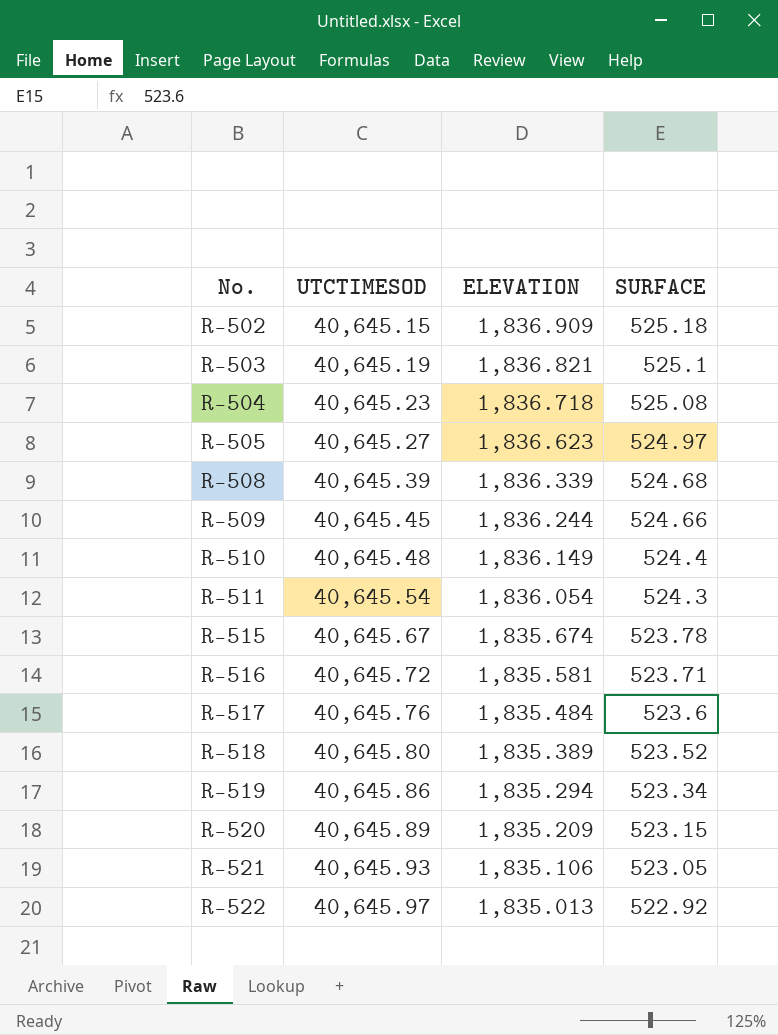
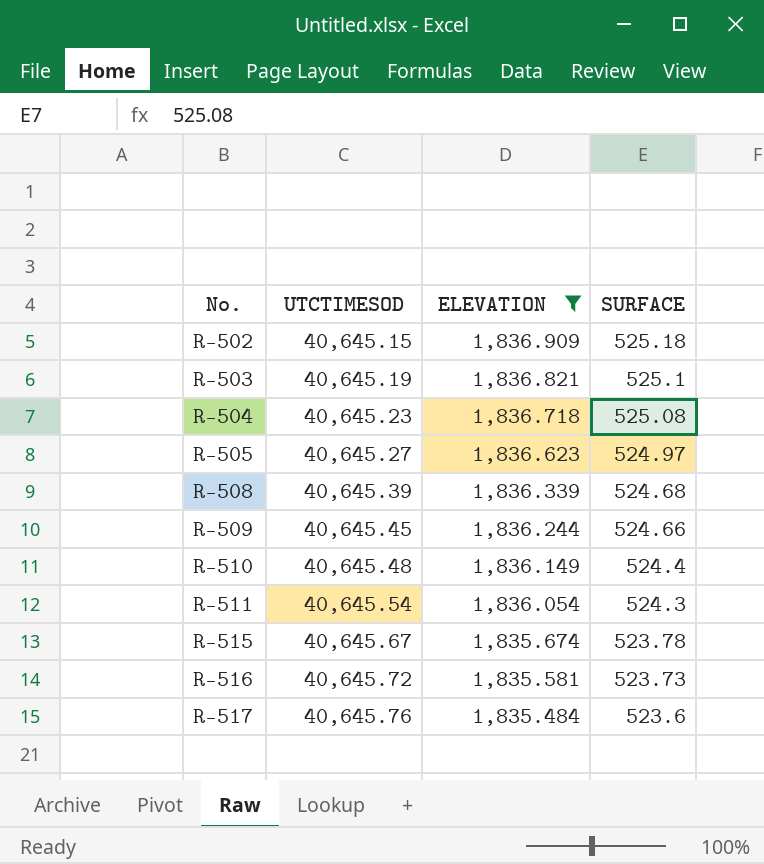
filter: none -> ELEVATION >= 1,835.484
R-516 | SURFACE: 523.71 -> 523.73

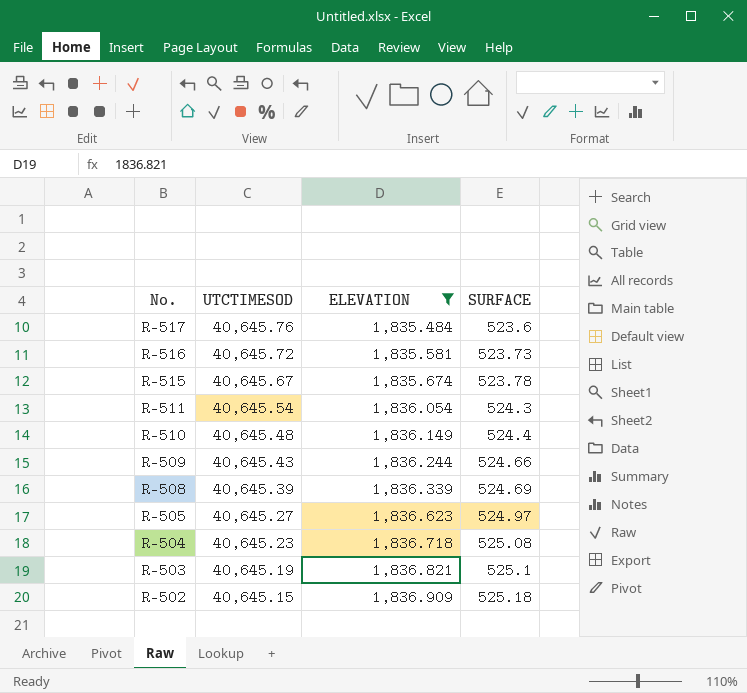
row order: No. ascending -> No. descending
R-509 | UTCTIMESOD: 40,645.45 -> 40,645.43
R-508 | SURFACE: 524.68 -> 524.69

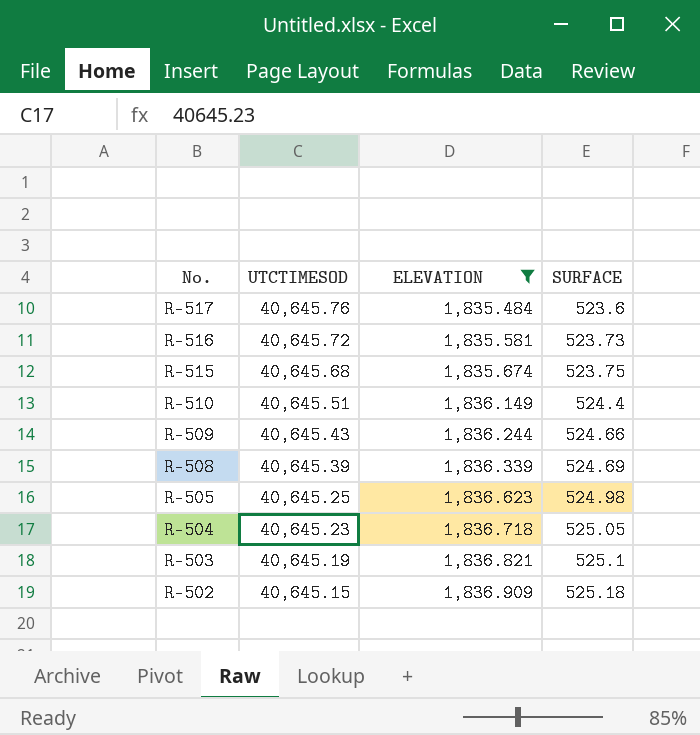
row R-511: 40,645.54 | 1,836.054 | 524.3 -> none
R-515 | UTCTIMESOD: 40,645.67 -> 40,645.68
R-515 | SURFACE: 523.78 -> 523.75
R-510 | UTCTIMESOD: 40,645.48 -> 40,645.51
R-505 | UTCTIMESOD: 40,645.27 -> 40,645.25
R-505 | SURFACE: 524.97 -> 524.98
R-504 | SURFACE: 525.08 -> 525.05

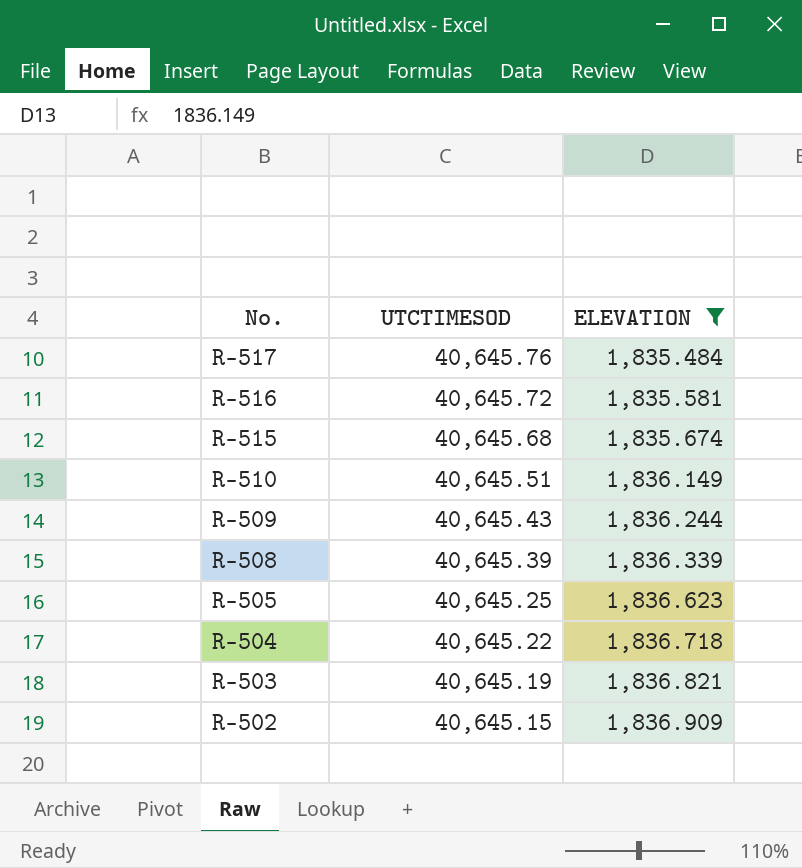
column SURFACE | position: 4 -> none
R-504 | UTCTIMESOD: 40,645.23 -> 40,645.22

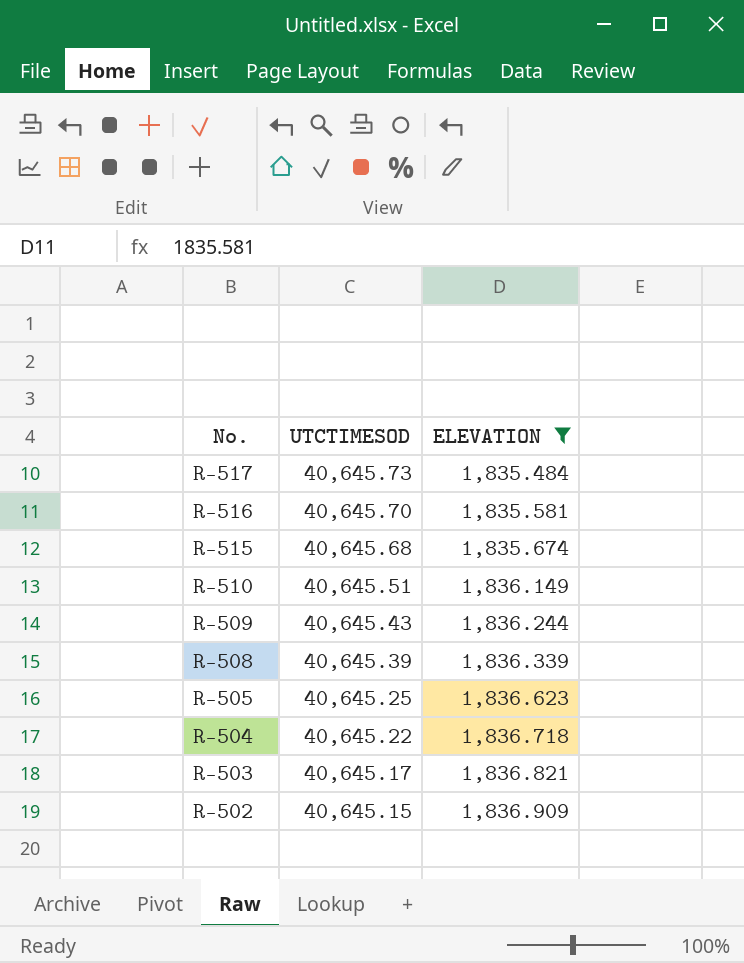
R-517 | UTCTIMESOD: 40,645.76 -> 40,645.73
R-516 | UTCTIMESOD: 40,645.72 -> 40,645.70
R-503 | UTCTIMESOD: 40,645.19 -> 40,645.17

